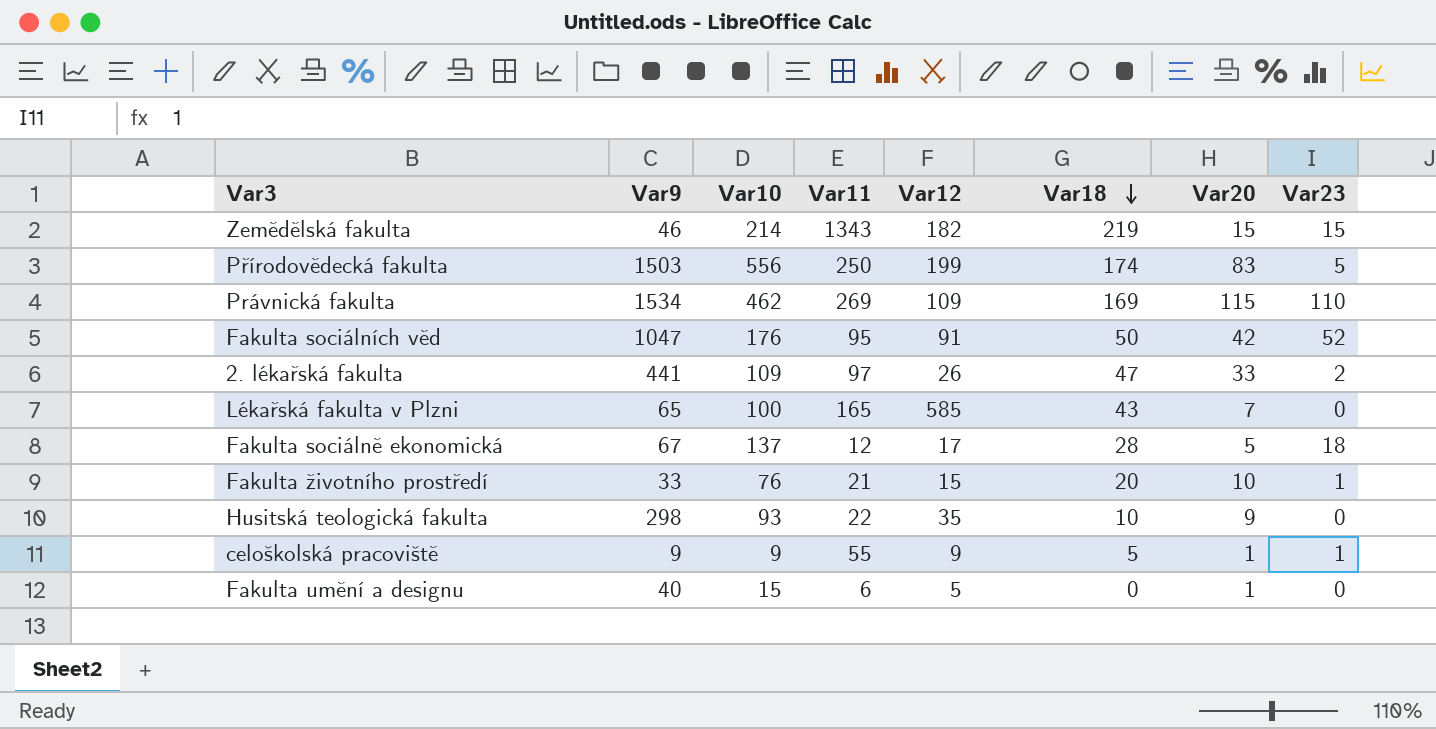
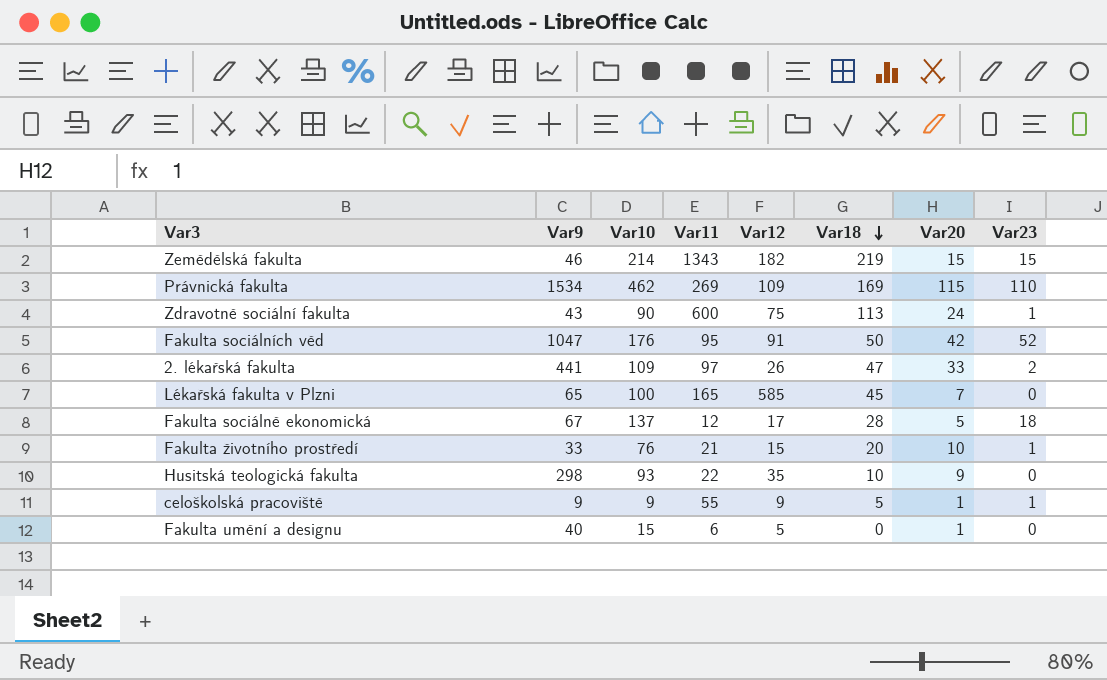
row Přírodovědecká fakulta: 1503 | 556 | 250 | 199 | 174 | 83 | 5 -> none
row Zdravotně sociální fakulta: none -> 43 | 90 | 600 | 75 | 113 | 24 | 1
Lékařská fakulta v Plzni | Var18: 43 -> 45

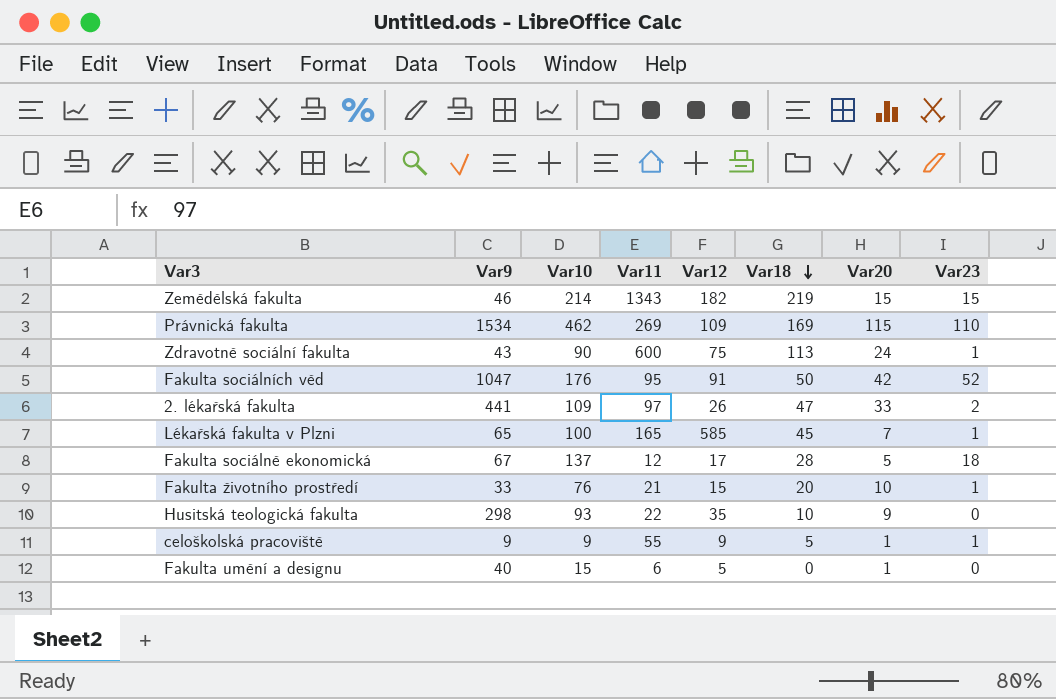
Lékařská fakulta v Plzni | Var23: 0 -> 1

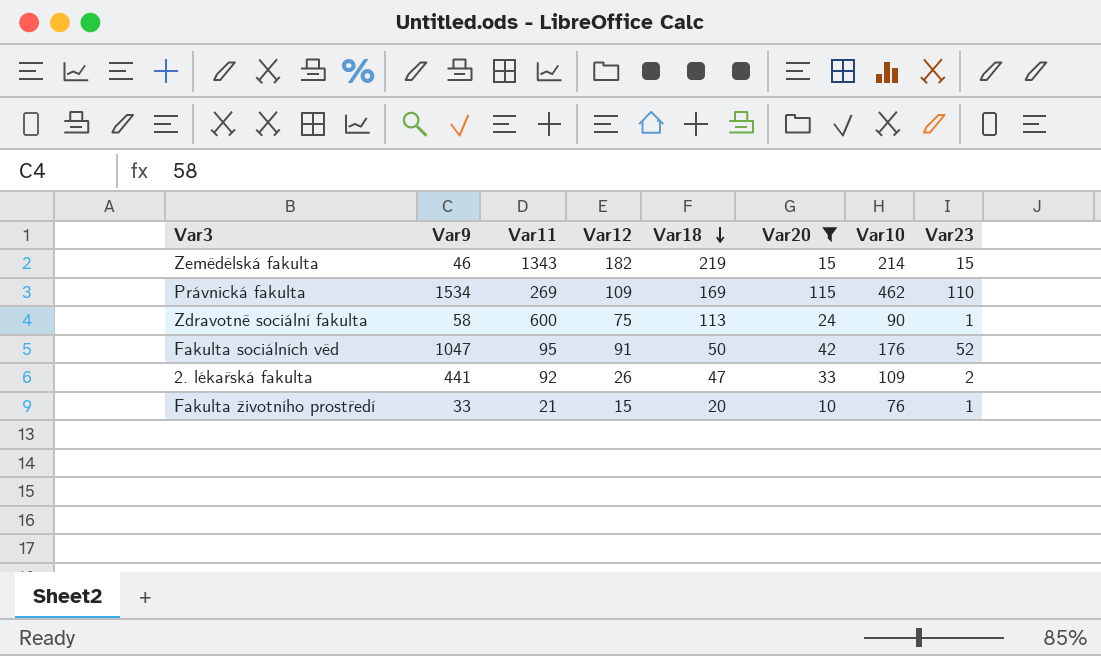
filter: none -> Var20 >= 10
column Var10 | position: 3 -> 7
Zdravotně sociální fakulta | Var9: 43 -> 58
2. lékařská fakulta | Var11: 97 -> 92

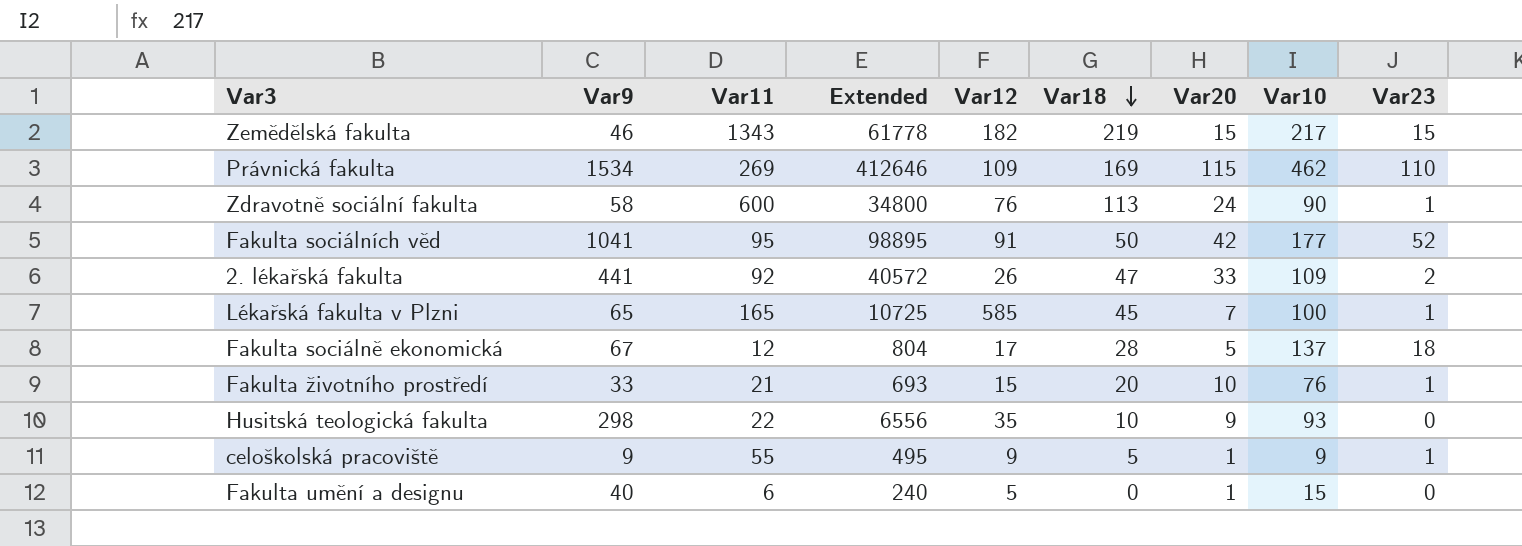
filter: Var20 >= 10 -> none
column Extended | formula: none -> [Var9] * [Var11]
Zemědělská fakulta | Var10: 214 -> 217
Zdravotně sociální fakulta | Var12: 75 -> 76
Fakulta sociálních věd | Var9: 1047 -> 1041
Fakulta sociálních věd | Var10: 176 -> 177

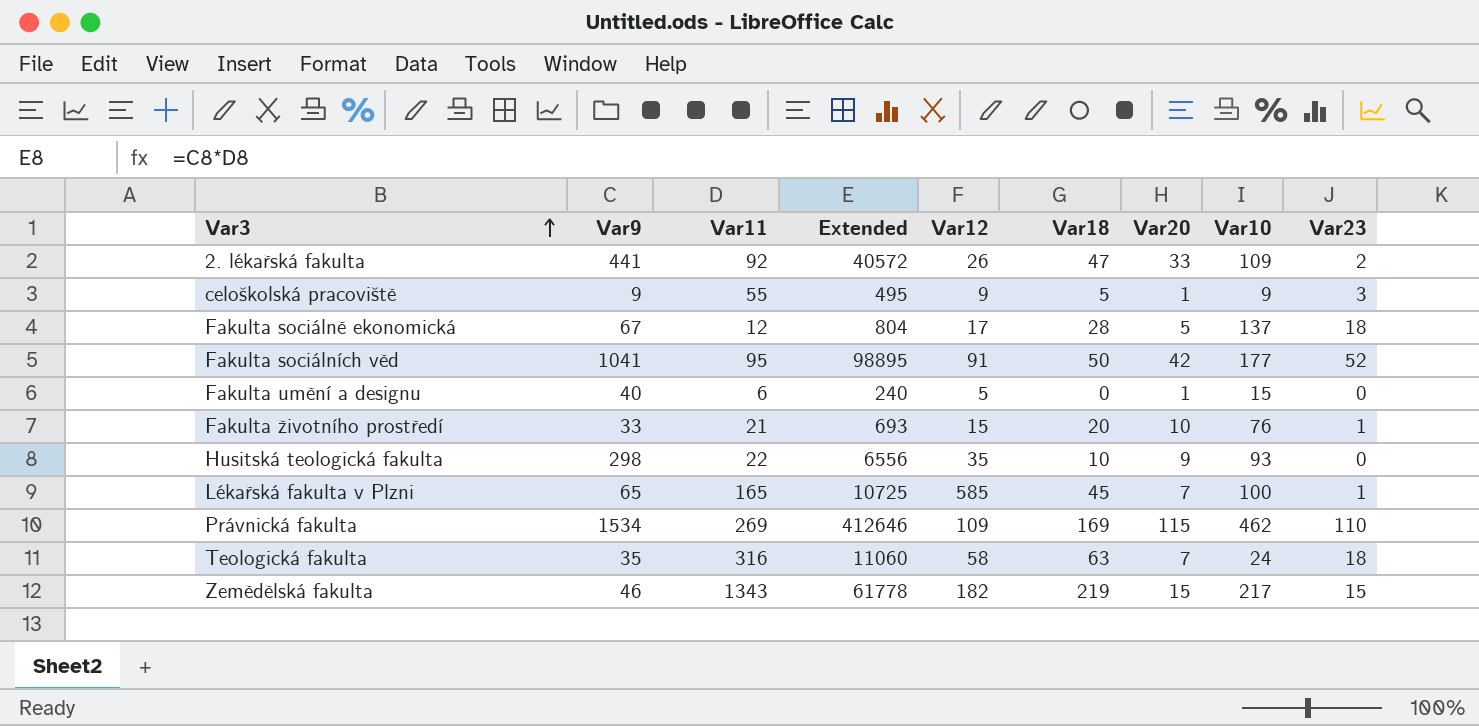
row order: Var18 descending -> Var3 ascending
row Zdravotně sociální fakulta: 58 | 600 | 34800 | 76 | 113 | 24 | 90 | 1 -> none
celoškolská pracoviště | Var23: 1 -> 3
row Teologická fakulta: none -> 35 | 316 | 11060 | 58 | 63 | 7 | 24 | 18

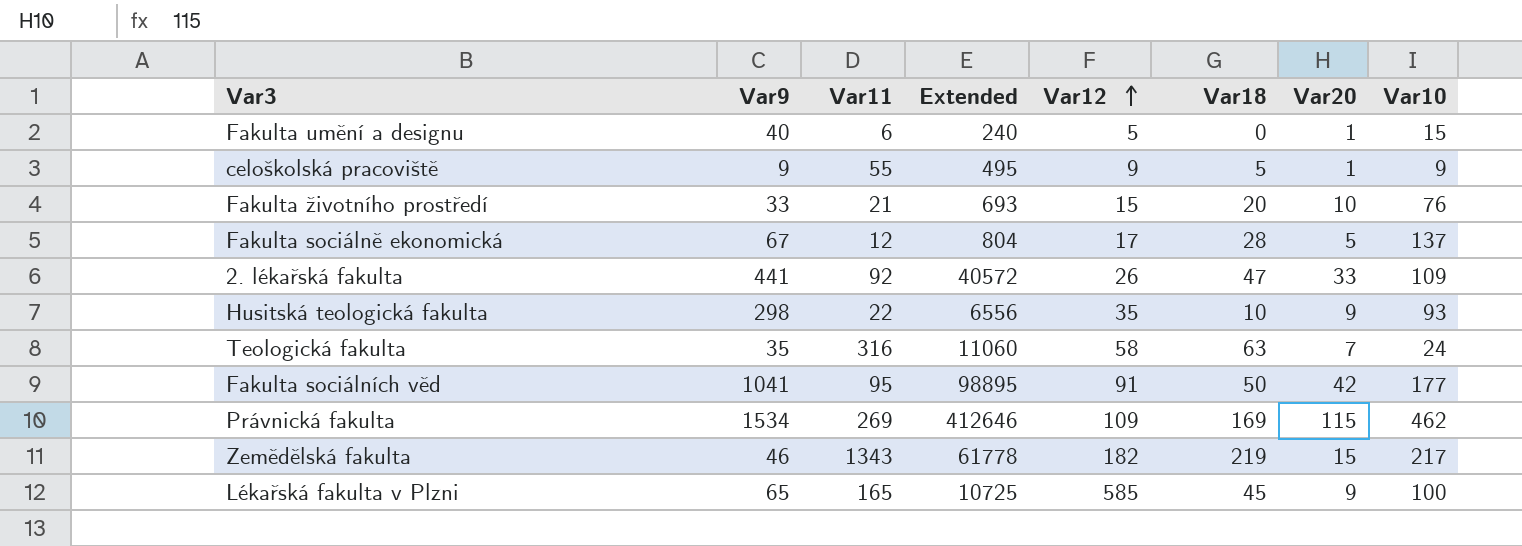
row order: Var3 ascending -> Var12 ascending
column Var23 | position: 9 -> none
Lékařská fakulta v Plzni | Var20: 7 -> 9

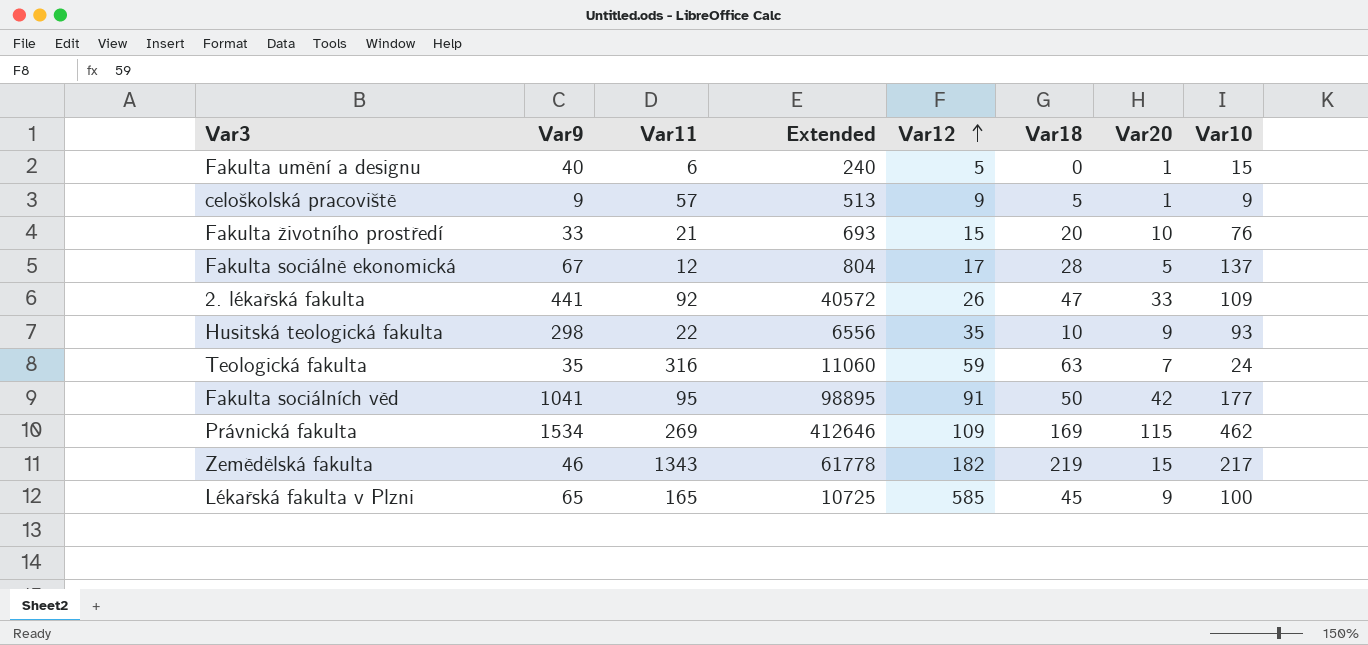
celoškolská pracoviště | Var11: 55 -> 57
celoškolská pracoviště | Extended: 495 -> 513
Teologická fakulta | Var12: 58 -> 59

